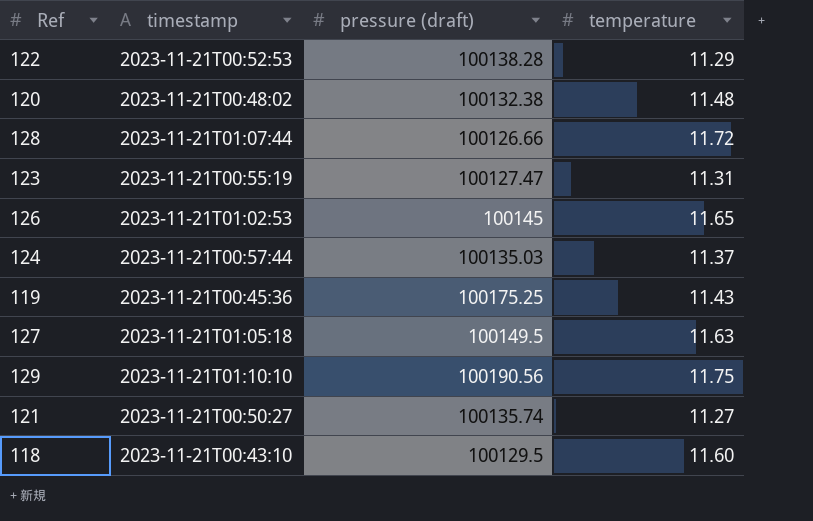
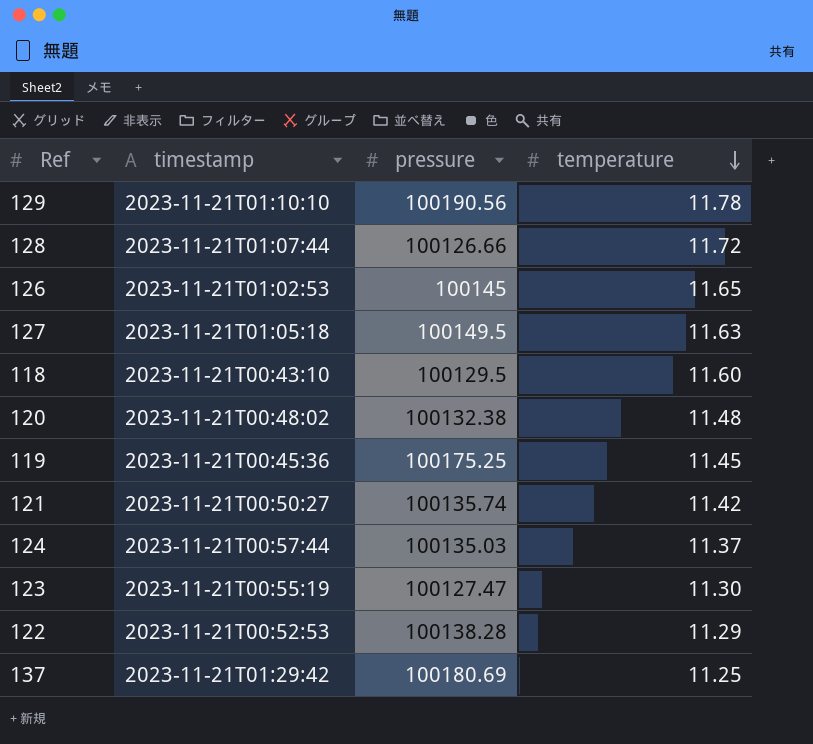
row order: none -> temperature descending
column name: pressure (draft) -> pressure
129 | temperature: 11.75 -> 11.78
119 | temperature: 11.43 -> 11.45
121 | temperature: 11.27 -> 11.42
123 | temperature: 11.31 -> 11.30
row 137: none -> 2023-11-21T01:29:42 | 100180.69 | 11.25

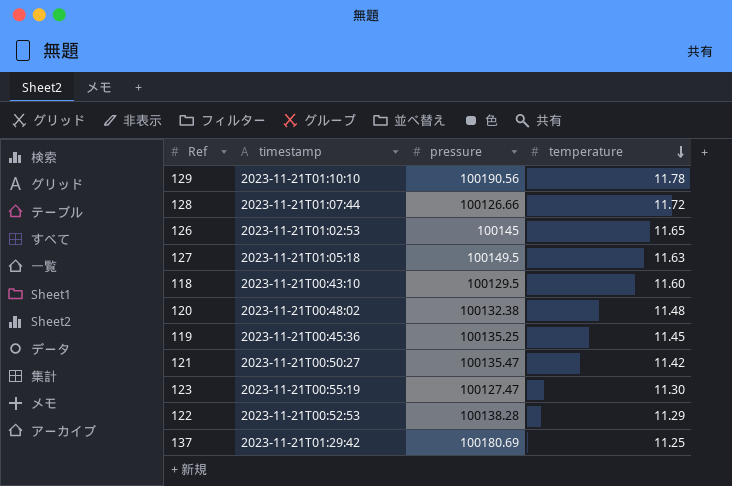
row 124: 2023-11-21T00:57:44 | 100135.03 | 11.37 -> none
119 | pressure: 100175.25 -> 100135.25
121 | pressure: 100135.74 -> 100135.47

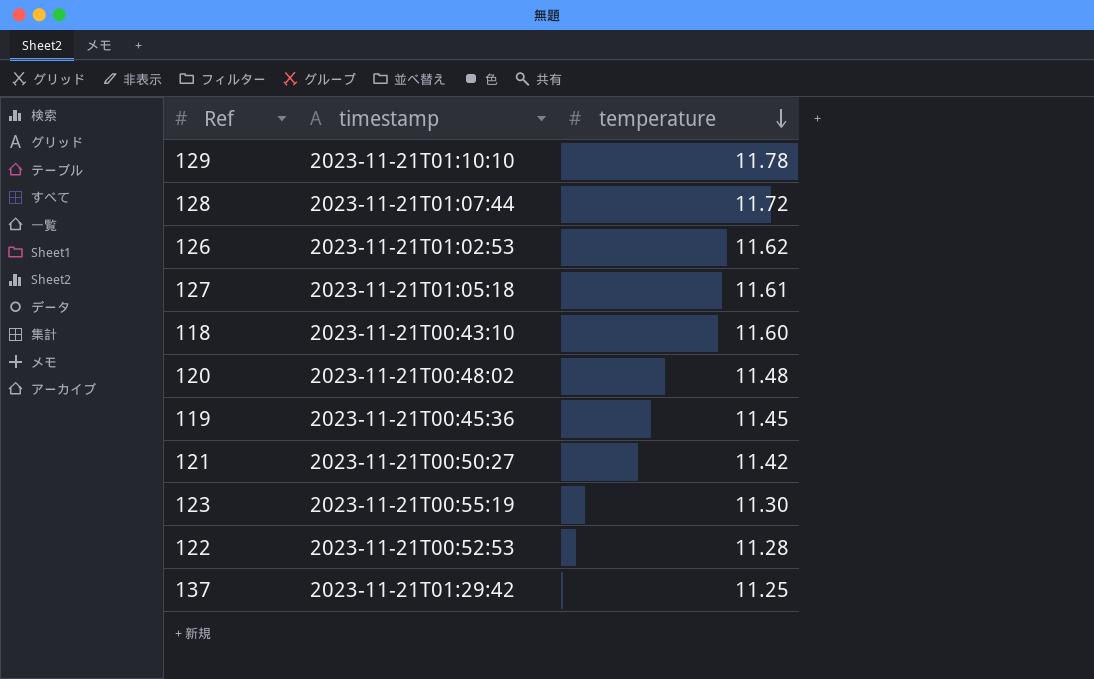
column pressure | position: 3 -> none
126 | temperature: 11.65 -> 11.62
127 | temperature: 11.63 -> 11.61
122 | temperature: 11.29 -> 11.28

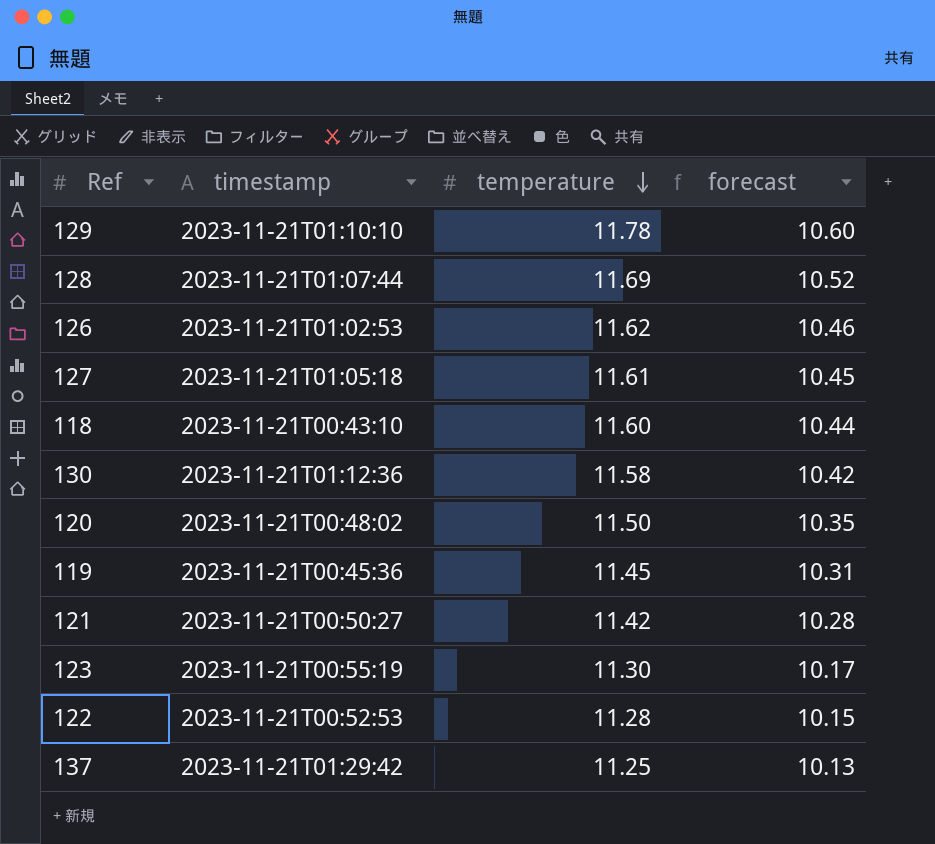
column forecast | formula: none -> [temperature] * 0.9
128 | temperature: 11.72 -> 11.69
row 130: none -> 2023-11-21T01:12:36 | 11.58 | 10.42
120 | temperature: 11.48 -> 11.50

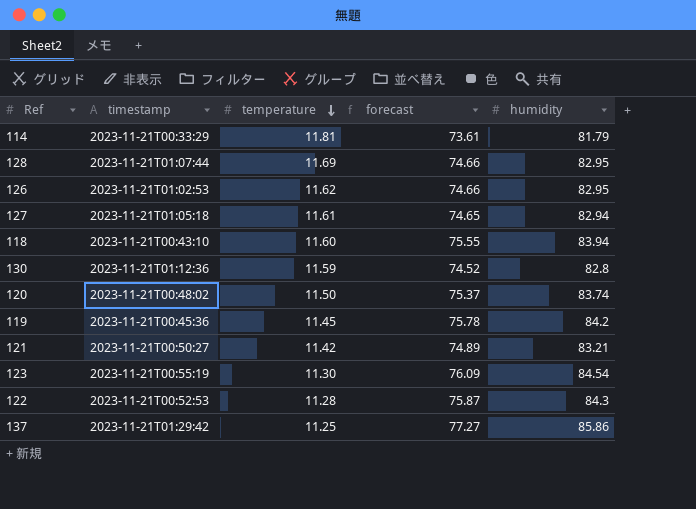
column forecast | formula: [temperature] * 0.9 -> [humidity] * 0.9
column humidity | position: none -> 5
row 129: 2023-11-21T01:10:10 | 11.78 | 10.60 -> none
row 114: none -> 2023-11-21T00:33:29 | 11.81 | 73.61 | 81.79
130 | temperature: 11.58 -> 11.59

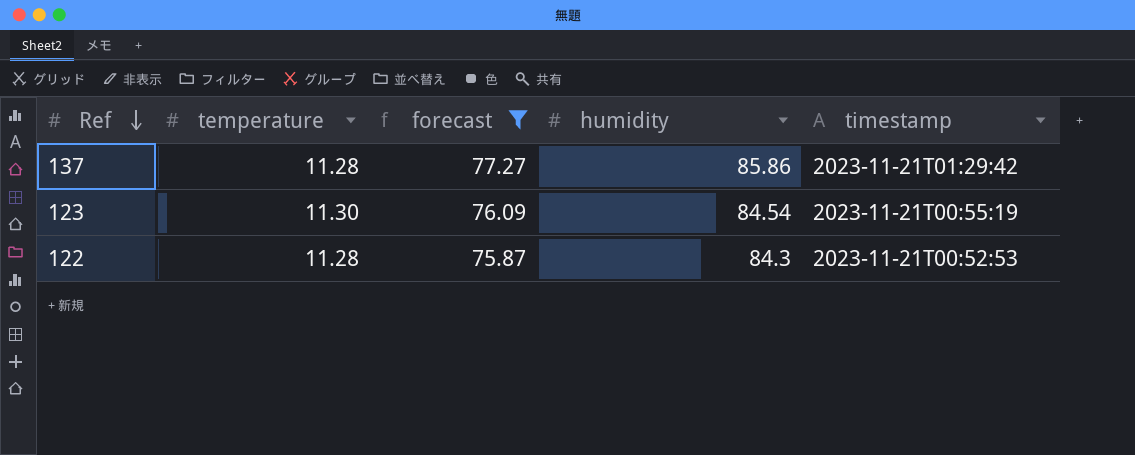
filter: none -> forecast >= 75.87
row order: temperature descending -> Ref descending
column timestamp | position: 2 -> 5
137 | temperature: 11.25 -> 11.28

